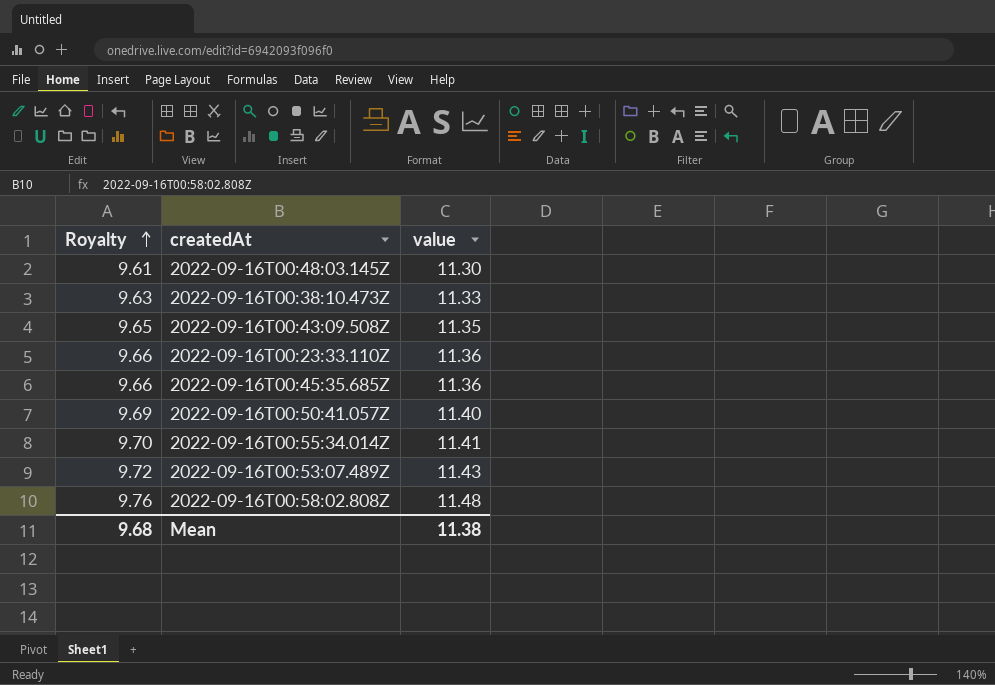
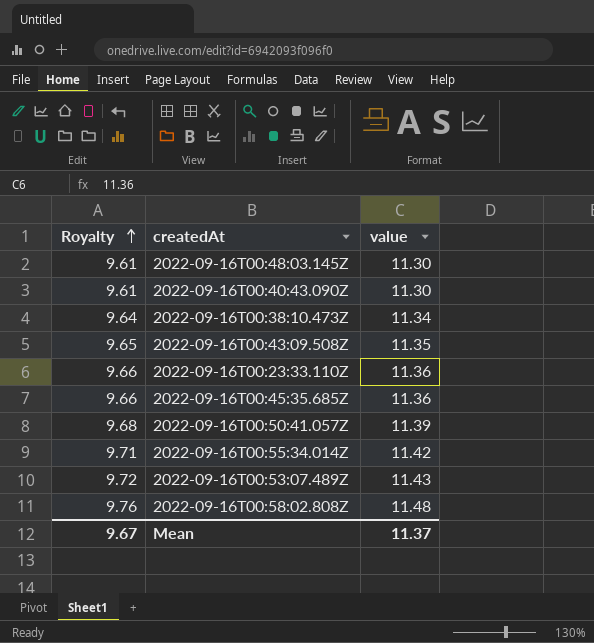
row 2022-09-16T00:40:43.090Z: none -> 9.61 | 11.30
2022-09-16T00:38:10.473Z | Royalty: 9.63 -> 9.64
2022-09-16T00:38:10.473Z | value: 11.33 -> 11.34
2022-09-16T00:50:41.057Z | Royalty: 9.69 -> 9.68
2022-09-16T00:50:41.057Z | value: 11.40 -> 11.39
2022-09-16T00:55:34.014Z | Royalty: 9.70 -> 9.71
2022-09-16T00:55:34.014Z | value: 11.41 -> 11.42
Mean | Royalty: 9.68 -> 9.67
Mean | value: 11.38 -> 11.37

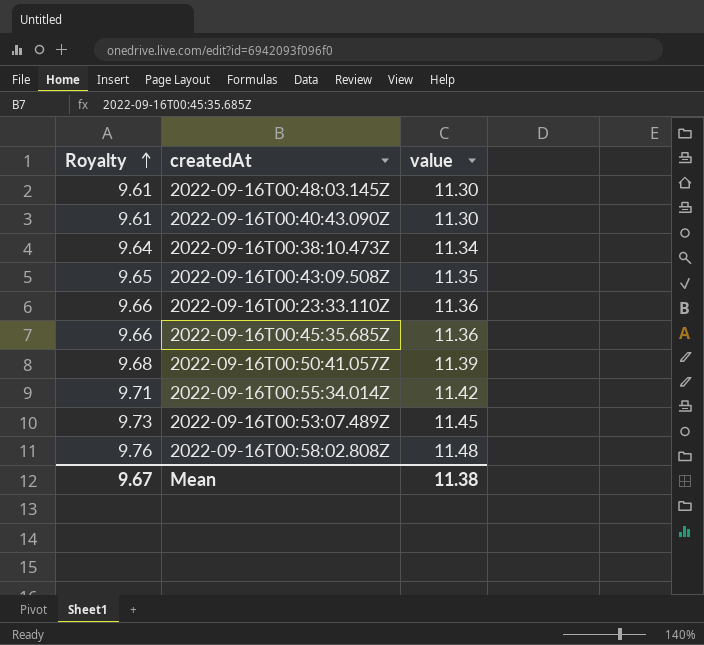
2022-09-16T00:53:07.489Z | Royalty: 9.72 -> 9.73
2022-09-16T00:53:07.489Z | value: 11.43 -> 11.45
Mean | value: 11.37 -> 11.38

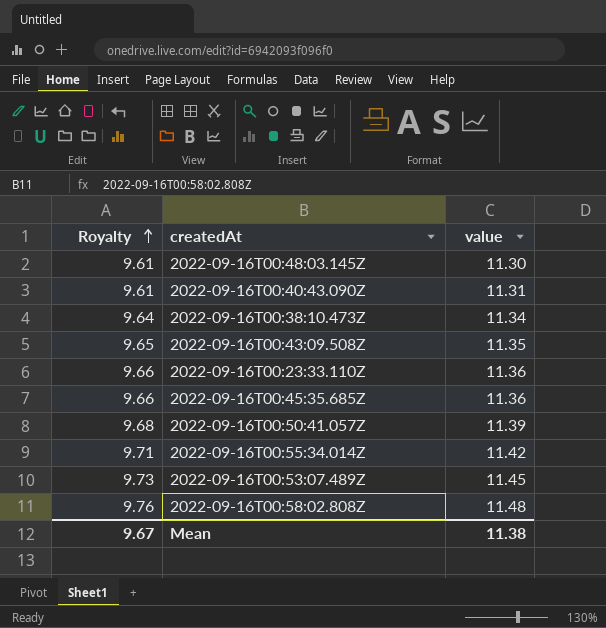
2022-09-16T00:40:43.090Z | value: 11.30 -> 11.31

